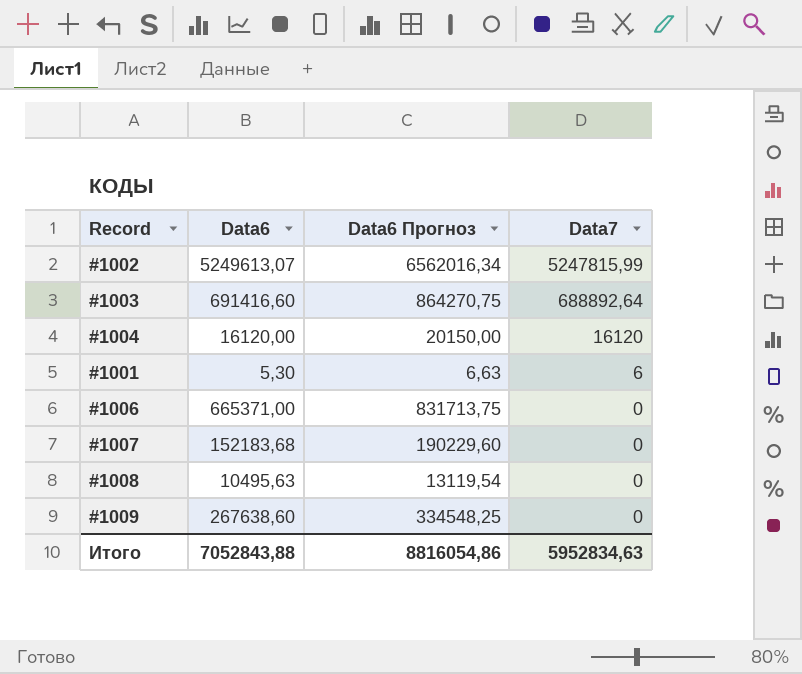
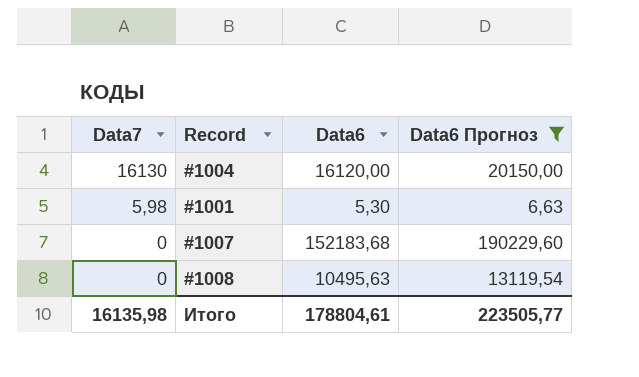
filter: none -> Data6 Прогноз <= 190229,60
column Data7 | position: 4 -> 1
#1004 | Data7: 16120 -> 16130
#1001 | Data7: 6 -> 5,98
Итого | Data7: 5952834,63 -> 16135,98
Итого | Data6: 7052843,88 -> 178804,61
Итого | Data6 Прогноз: 8816054,86 -> 223505,77

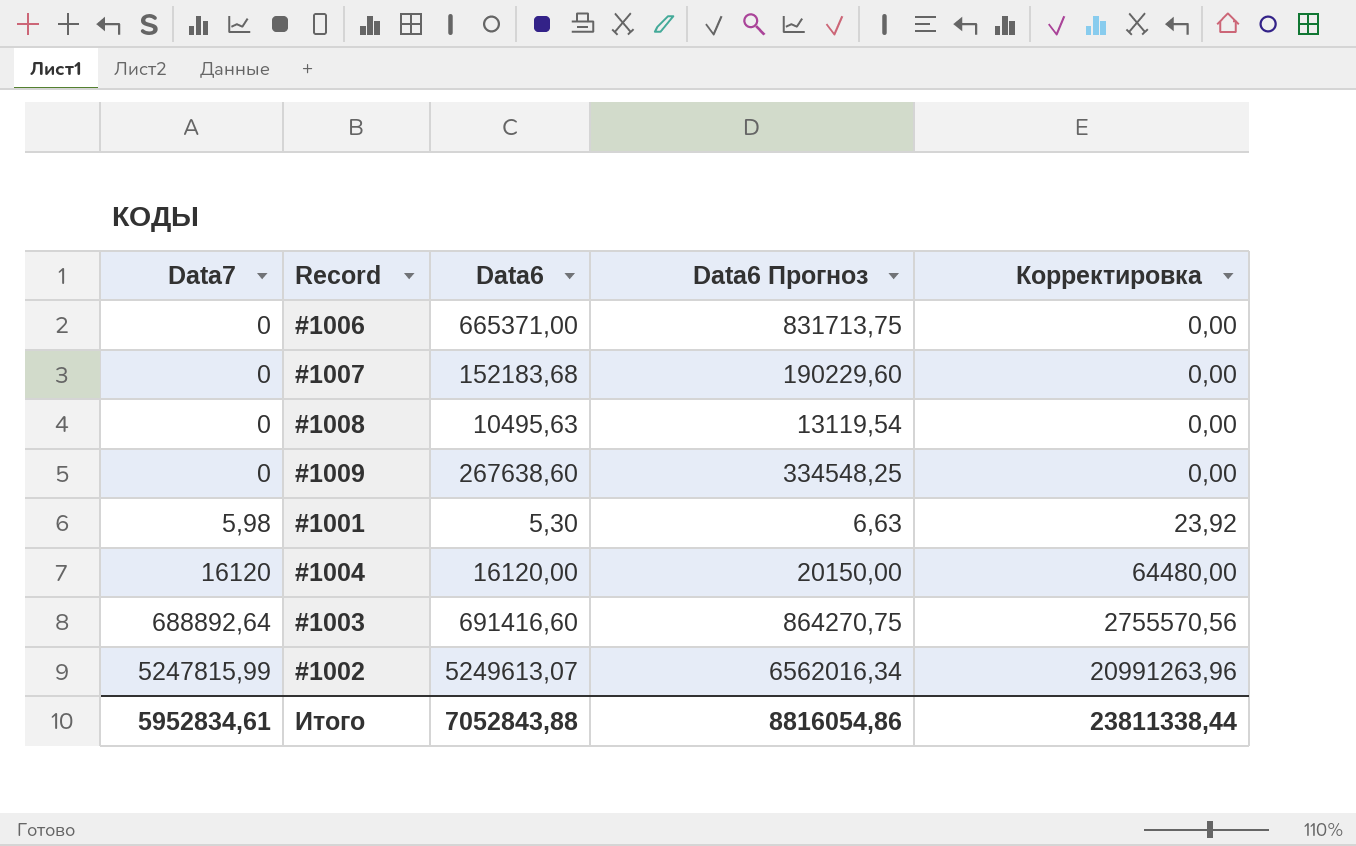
filter: Data6 Прогноз <= 190229,60 -> none
row order: Data7 descending -> Data7 ascending
column Корректировка | formula: none -> [Data7] * 4
#1004 | Data7: 16130 -> 16120
Итого | Data7: 16135,98 -> 5952834,61
Итого | Data6: 178804,61 -> 7052843,88
Итого | Data6 Прогноз: 223505,77 -> 8816054,86

